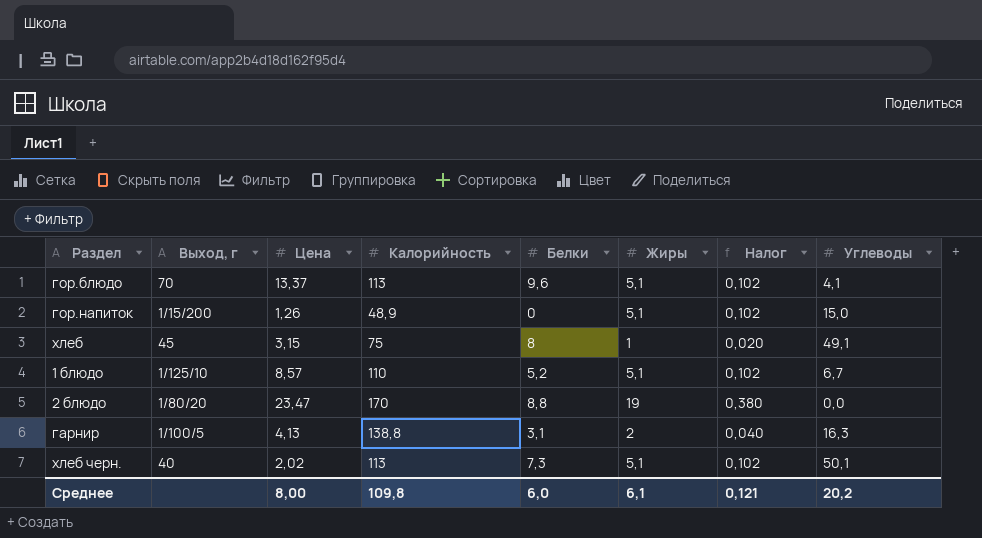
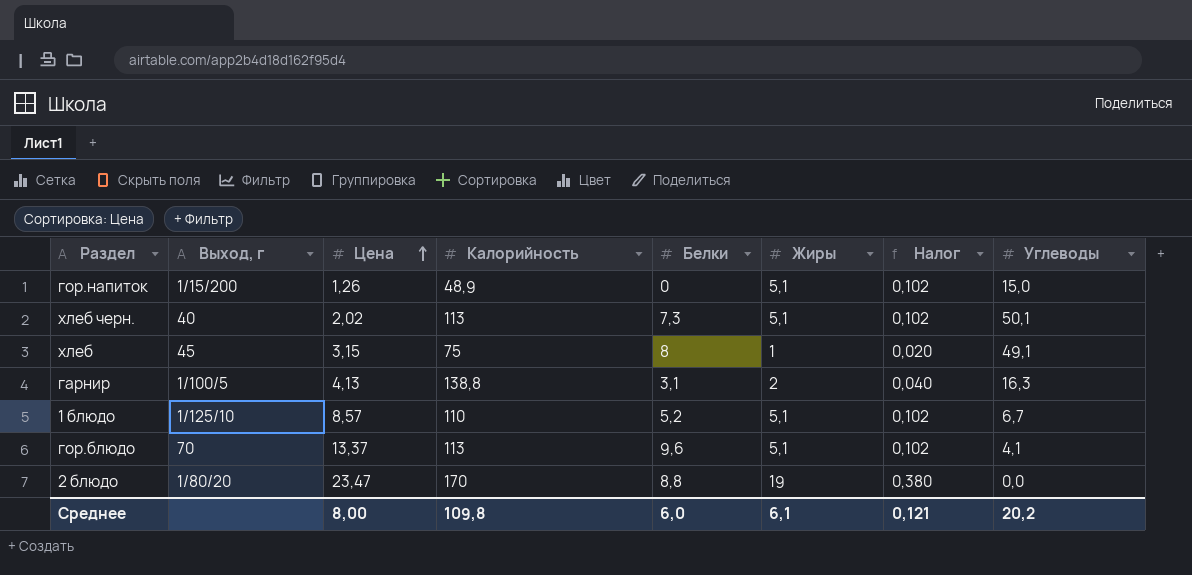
row order: none -> Цена ascending

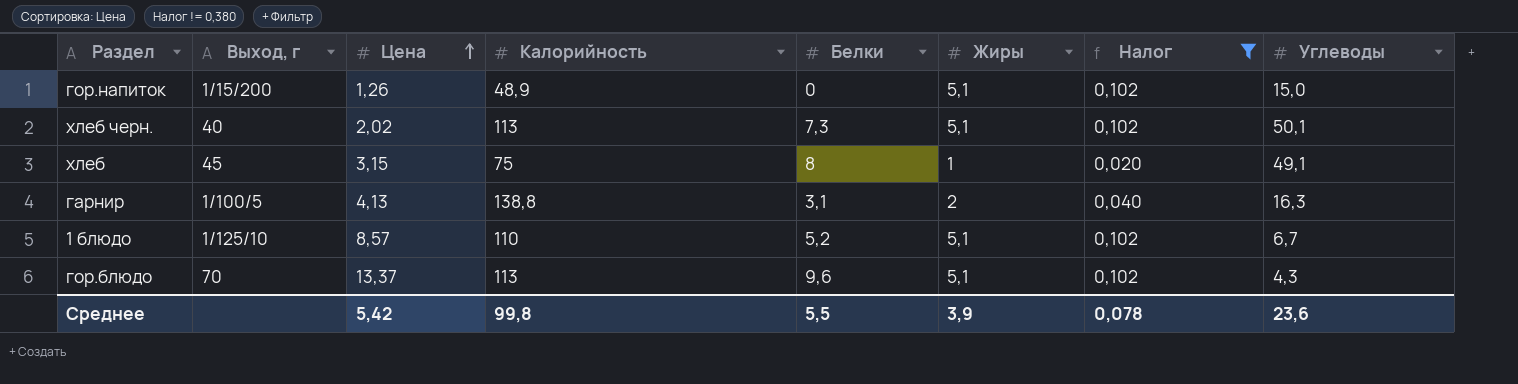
filter: none -> Налог != 0,380
гор.блюдо | Углеводы: 4,1 -> 4,3
Среднее | Цена: 8,00 -> 5,42
Среднее | Калорийность: 109,8 -> 99,8
Среднее | Белки: 6,0 -> 5,5
Среднее | Жиры: 6,1 -> 3,9
Среднее | Налог: 0,121 -> 0,078
Среднее | Углеводы: 20,2 -> 23,6

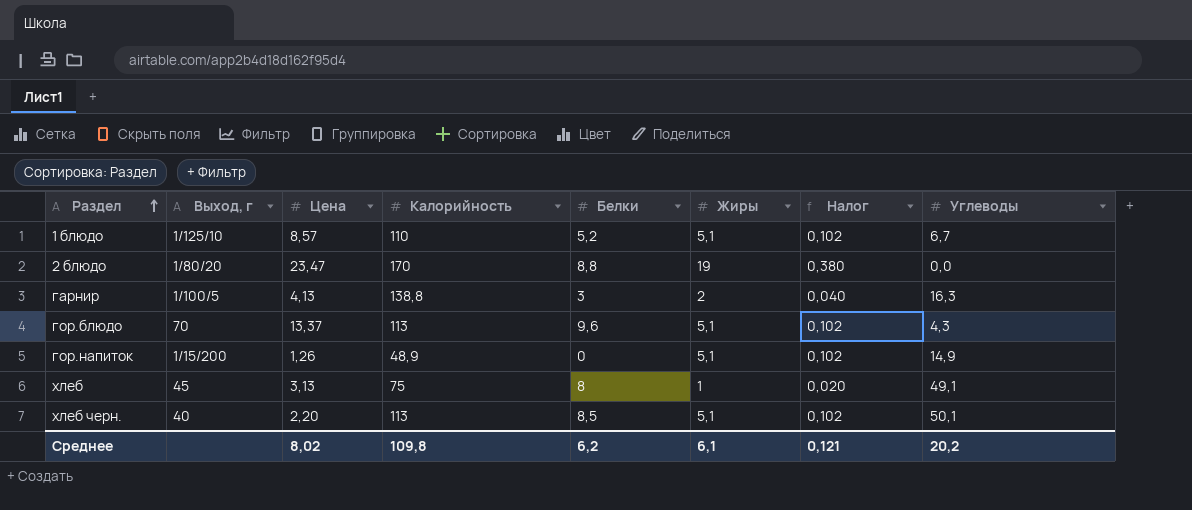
filter: Налог != 0,380 -> none
row order: Цена ascending -> Раздел ascending
гарнир | Белки: 3,1 -> 3
гор.напиток | Углеводы: 15,0 -> 14,9
хлеб | Цена: 3,15 -> 3,13
хлеб черн. | Цена: 2,02 -> 2,20
хлеб черн. | Белки: 7,3 -> 8,5
Среднее | Цена: 5,42 -> 8,02
Среднее | Калорийность: 99,8 -> 109,8
Среднее | Белки: 5,5 -> 6,2
Среднее | Жиры: 3,9 -> 6,1
Среднее | Налог: 0,078 -> 0,121
Среднее | Углеводы: 23,6 -> 20,2

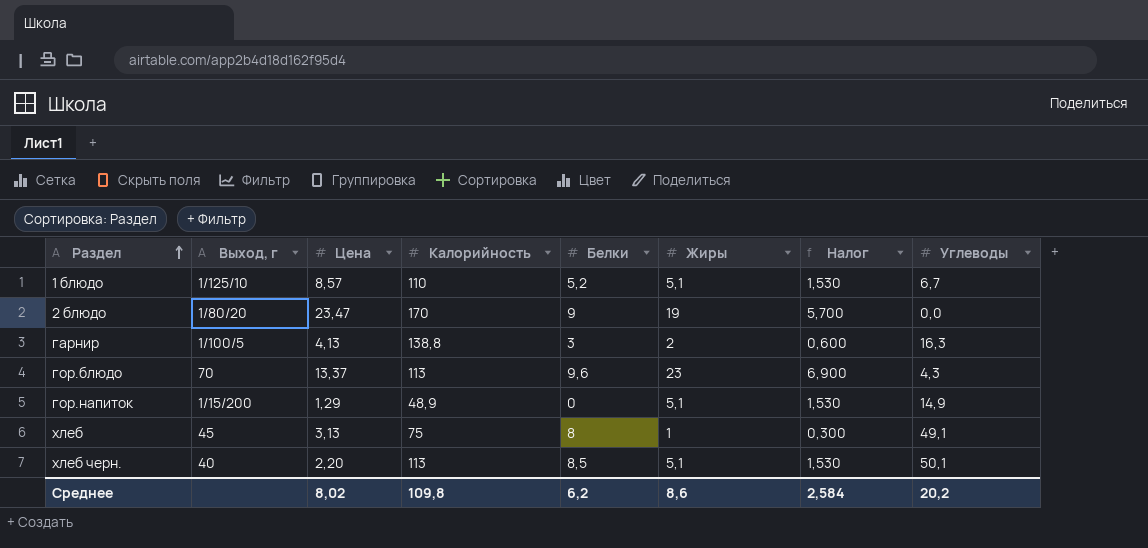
column Налог | formula: [Жиры] * 0,02 -> [Жиры] * 0,3
2 блюдо | Белки: 8,8 -> 9
гор.блюдо | Жиры: 5,1 -> 23
гор.напиток | Цена: 1,26 -> 1,29
Среднее | Жиры: 6,1 -> 8,6
Среднее | Налог: 0,121 -> 2,584

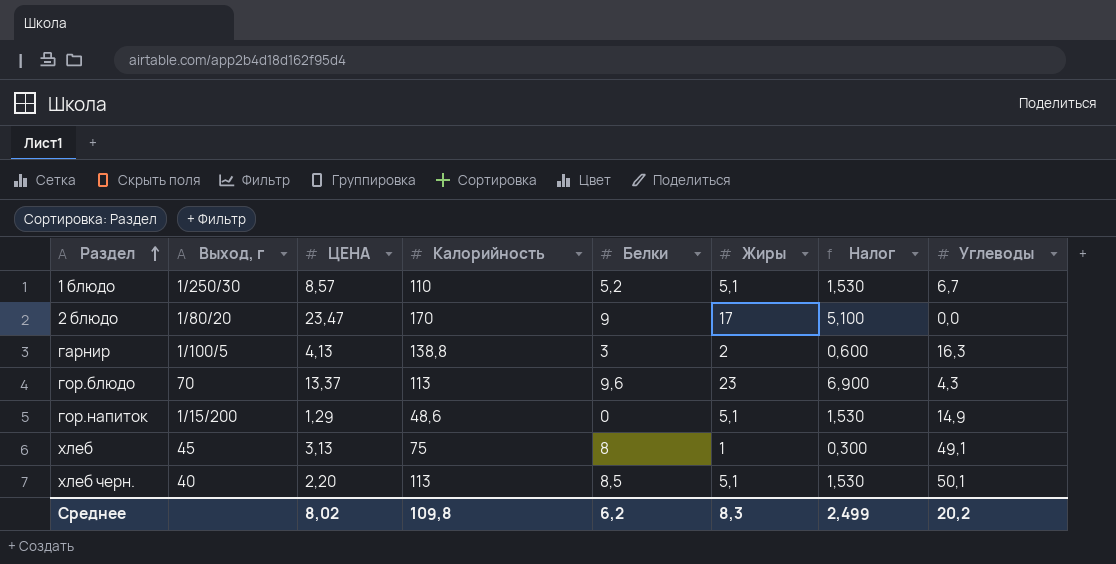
column name: Цена -> ЦЕНА
1 блюдо | Выход, г: 1/125/10 -> 1/250/30
2 блюдо | Жиры: 19 -> 17
2 блюдо | Налог: 5,700 -> 5,100
гор.напиток | Калорийность: 48,9 -> 48,6
Среднее | Жиры: 8,6 -> 8,3
Среднее | Налог: 2,584 -> 2,499

